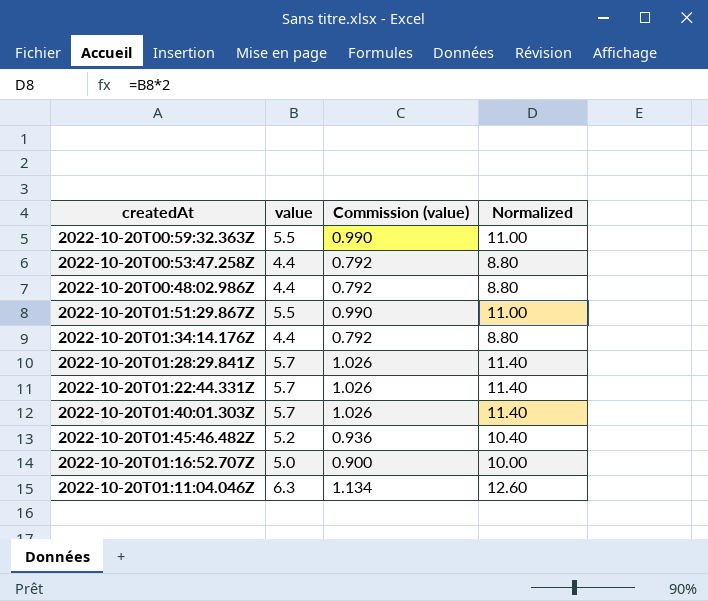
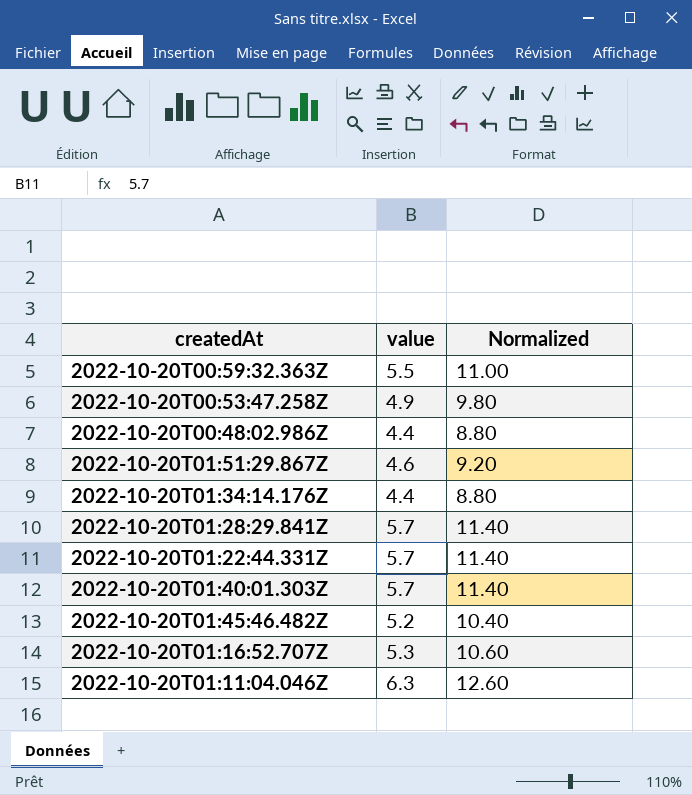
column Commission (value) | formula: [value] * 0.18 -> none
2022-10-20T00:53:47.258Z | value: 4.4 -> 4.9
2022-10-20T00:53:47.258Z | Normalized: 8.80 -> 9.80
2022-10-20T01:51:29.867Z | value: 5.5 -> 4.6
2022-10-20T01:51:29.867Z | Normalized: 11.00 -> 9.20
2022-10-20T01:16:52.707Z | value: 5.0 -> 5.3
2022-10-20T01:16:52.707Z | Normalized: 10.00 -> 10.60

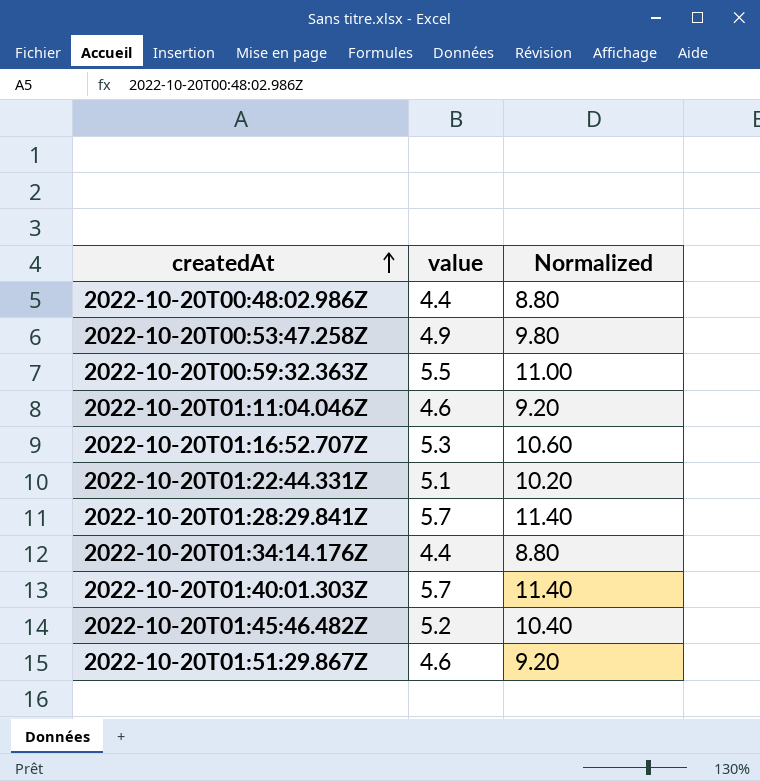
row order: none -> createdAt ascending
2022-10-20T01:11:04.046Z | value: 6.3 -> 4.6
2022-10-20T01:11:04.046Z | Normalized: 12.60 -> 9.20
2022-10-20T01:22:44.331Z | value: 5.7 -> 5.1
2022-10-20T01:22:44.331Z | Normalized: 11.40 -> 10.20

